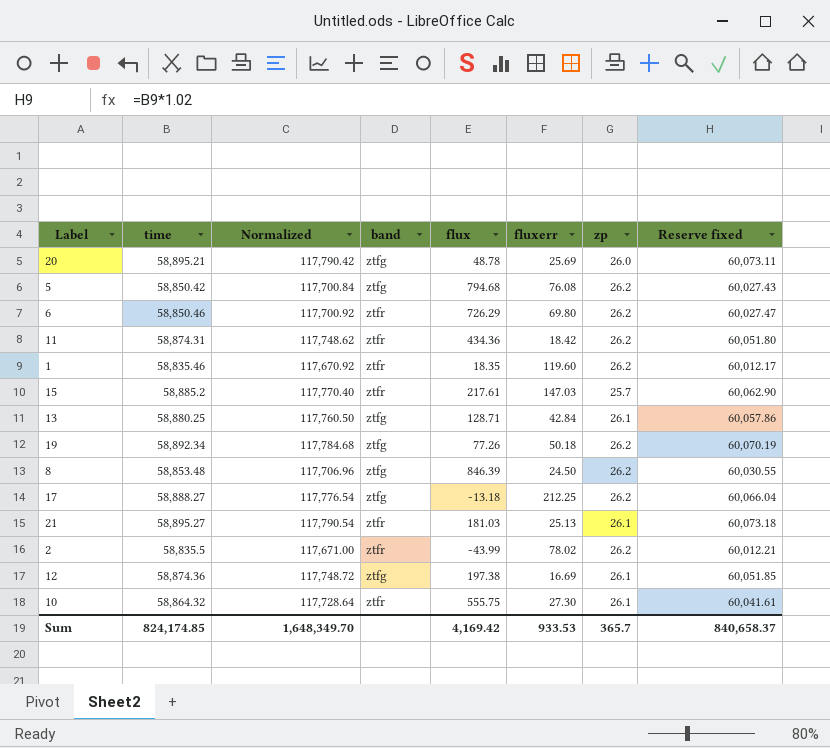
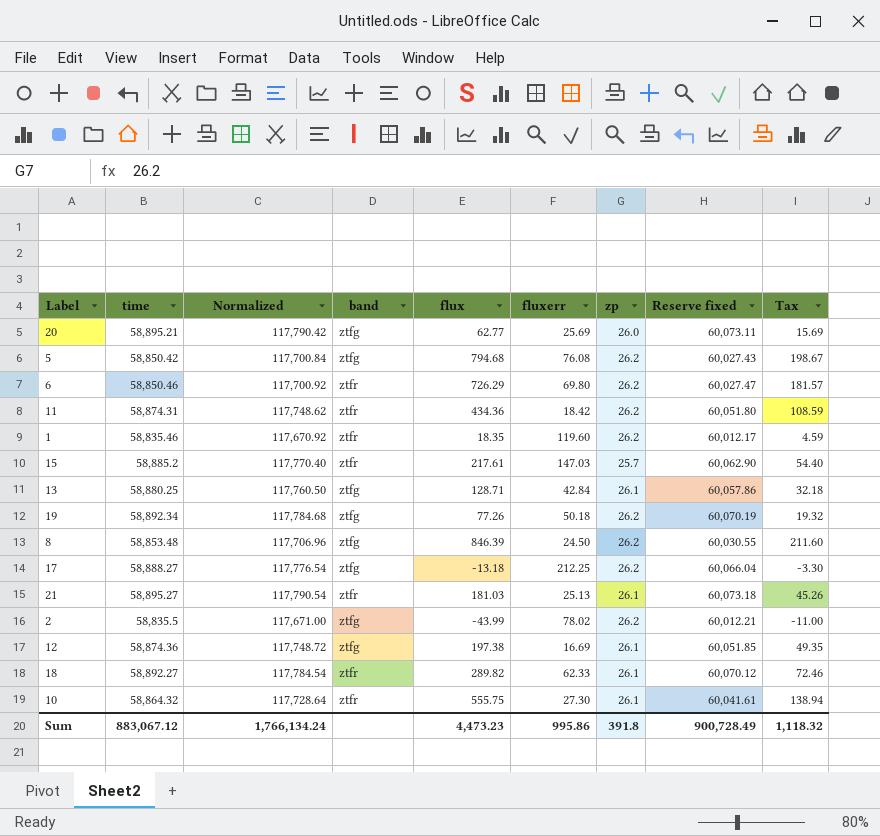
column Tax | formula: none -> [flux] * 0.25
20 | flux: 48.78 -> 62.77
2 | band: ztfr -> ztfg
row 18: none -> 58,892.27 | 117,784.54 | ztfr | 289.82 | 62.33 | 26.1 | 60,070.12 | 72.46
Sum | time: 824,174.85 -> 883,067.12
Sum | Normalized: 1,648,349.70 -> 1,766,134.24
Sum | flux: 4,169.42 -> 4,473.23
Sum | fluxerr: 933.53 -> 995.86
Sum | zp: 365.7 -> 391.8
Sum | Reserve fixed: 840,658.37 -> 900,728.49

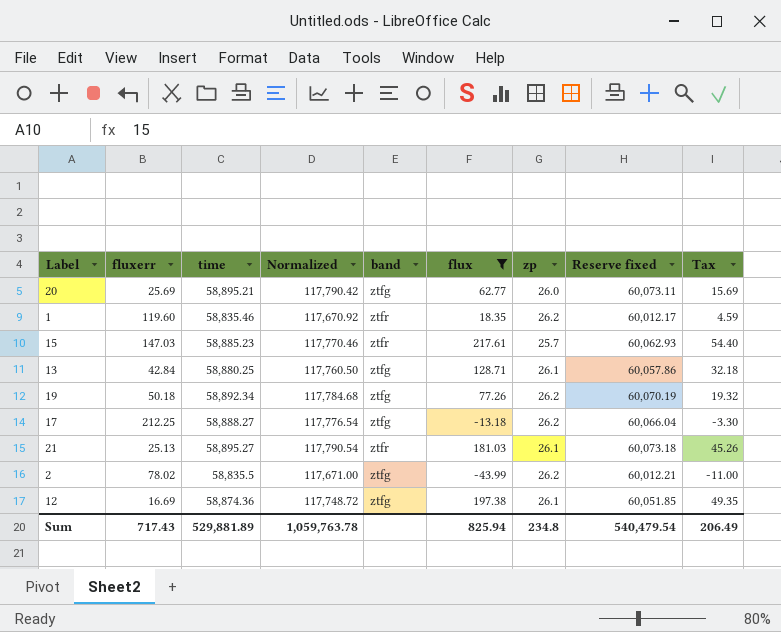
filter: none -> flux <= 217.61
column fluxerr | position: 6 -> 2
15 | time: 58,885.2 -> 58,885.23
15 | Normalized: 117,770.40 -> 117,770.46
15 | Reserve fixed: 60,062.90 -> 60,062.93
Sum | fluxerr: 995.86 -> 717.43
Sum | time: 883,067.12 -> 529,881.89
Sum | Normalized: 1,766,134.24 -> 1,059,763.78
Sum | flux: 4,473.23 -> 825.94
Sum | zp: 391.8 -> 234.8
Sum | Reserve fixed: 900,728.49 -> 540,479.54
Sum | Tax: 1,118.32 -> 206.49

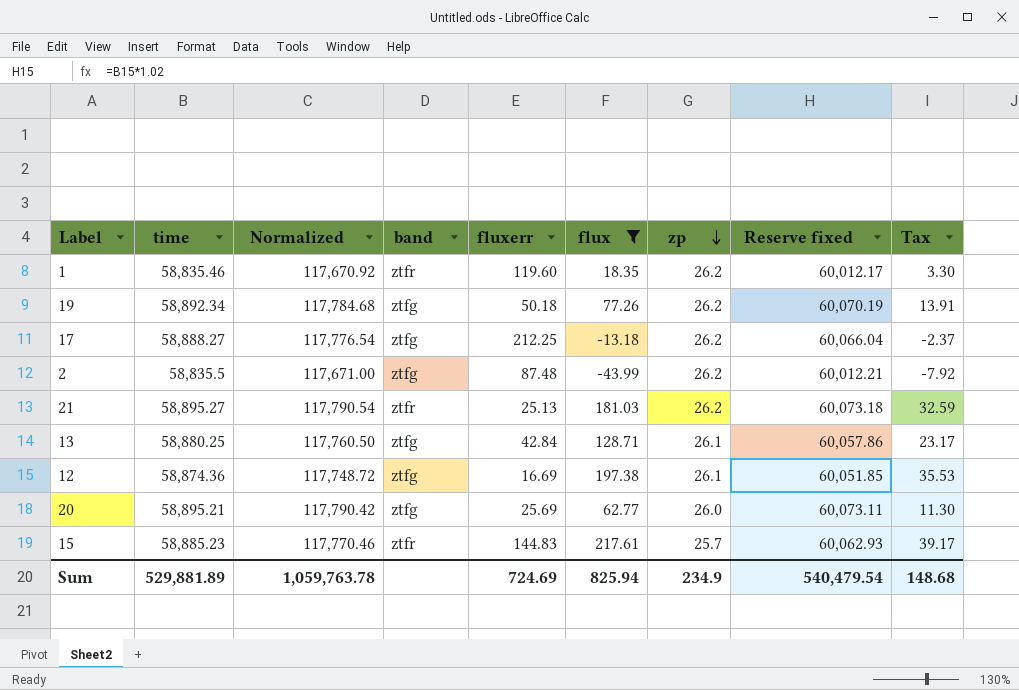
row order: none -> zp descending
column fluxerr | position: 2 -> 5
column Tax | formula: [flux] * 0.25 -> [flux] * 0.18
2 | fluxerr: 78.02 -> 87.48
21 | zp: 26.1 -> 26.2
15 | fluxerr: 147.03 -> 144.83
Sum | fluxerr: 717.43 -> 724.69
Sum | zp: 234.8 -> 234.9
Sum | Tax: 206.49 -> 148.68

